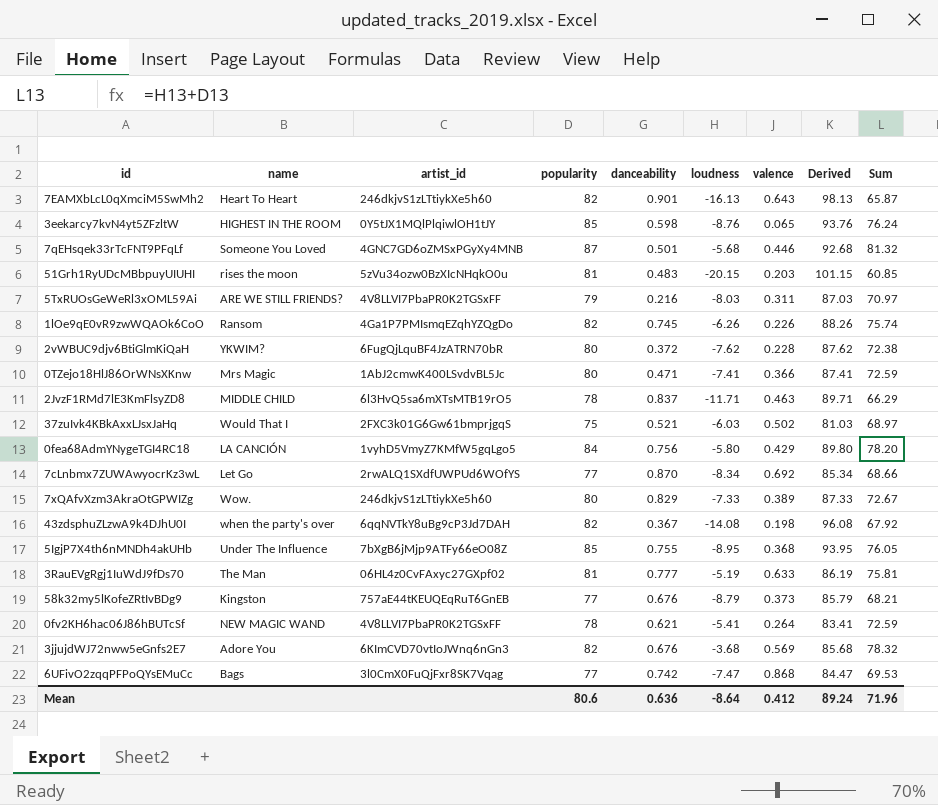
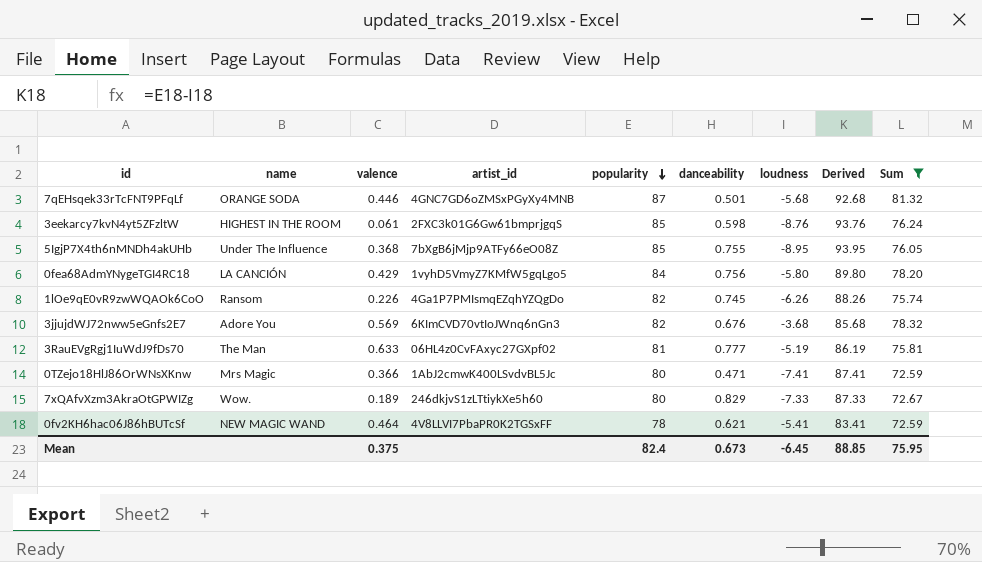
filter: none -> Sum >= 72.59
row order: none -> popularity descending
column valence | position: 7 -> 3
7qEHsqek33rTcFNT9PFqLf | name: Someone You Loved -> ORANGE SODA
3eekarcy7kvN4yt5ZFzltW | valence: 0.065 -> 0.061
3eekarcy7kvN4yt5ZFzltW | artist_id: 0Y5tJX1MQlPlqiwlOH1tJY -> 2FXC3k01G6Gw61bmprjgqS
7xQAfvXzm3AkraOtGPWIZg | valence: 0.389 -> 0.189
0fv2KH6hac06J86hBUTcSf | valence: 0.264 -> 0.464
Mean | valence: 0.412 -> 0.375
Mean | popularity: 80.6 -> 82.4
Mean | danceability: 0.636 -> 0.673
Mean | loudness: -8.64 -> -6.45
Mean | Derived: 89.24 -> 88.85
Mean | Sum: 71.96 -> 75.95

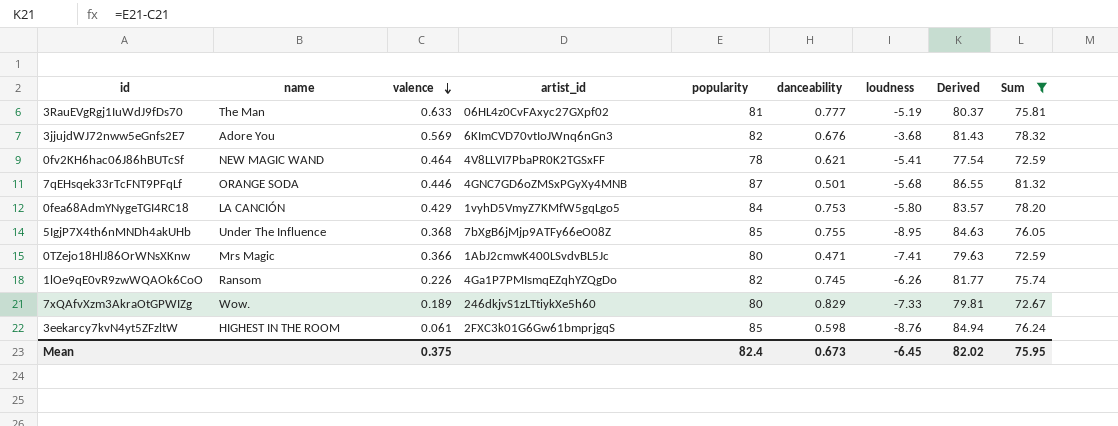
row order: popularity descending -> valence descending
column Derived | formula: [popularity] - [loudness] -> [popularity] - [valence]
0fea68AdmYNygeTGI4RC18 | danceability: 0.756 -> 0.753
Mean | Derived: 88.85 -> 82.02

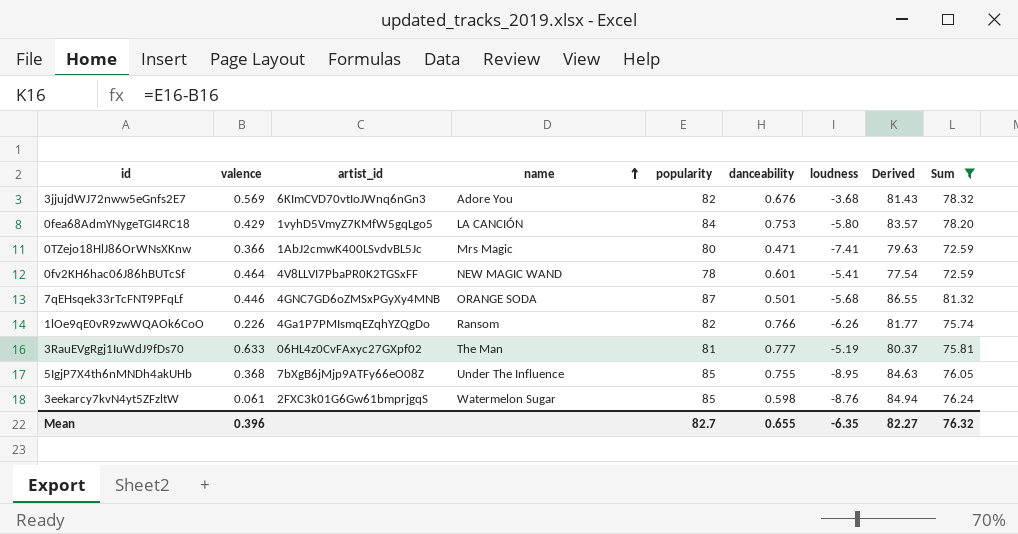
row order: valence descending -> name ascending
column name | position: 2 -> 4
row 7xQAfvXzm3AkraOtGPWIZg: Wow. | 0.189 | 246dkjvS1zLTtiykXe5h60 | 80 | 0.829 | -7.33 | 79.81 | 72.67 -> none
0fv2KH6hac06J86hBUTcSf | danceability: 0.621 -> 0.601
1lOe9qE0vR9zwWQAOk6CoO | danceability: 0.745 -> 0.766
3eekarcy7kvN4yt5ZFzltW | name: HIGHEST IN THE ROOM -> Watermelon Sugar
Mean | valence: 0.375 -> 0.396
Mean | popularity: 82.4 -> 82.7
Mean | danceability: 0.673 -> 0.655
Mean | loudness: -6.45 -> -6.35
Mean | Derived: 82.02 -> 82.27
Mean | Sum: 75.95 -> 76.32

